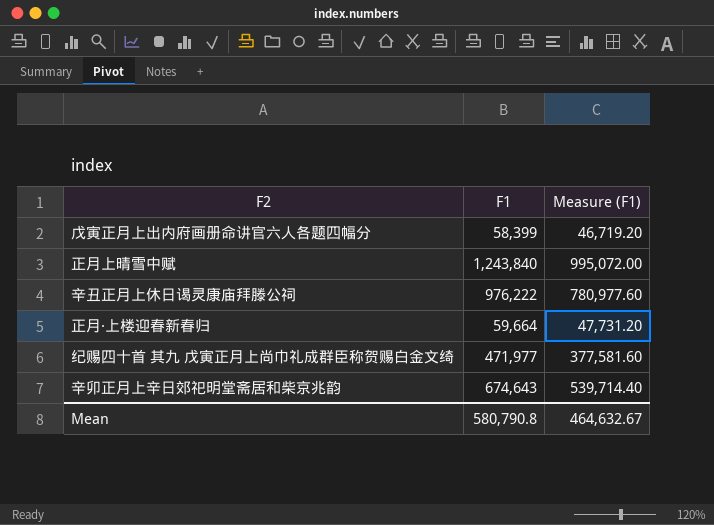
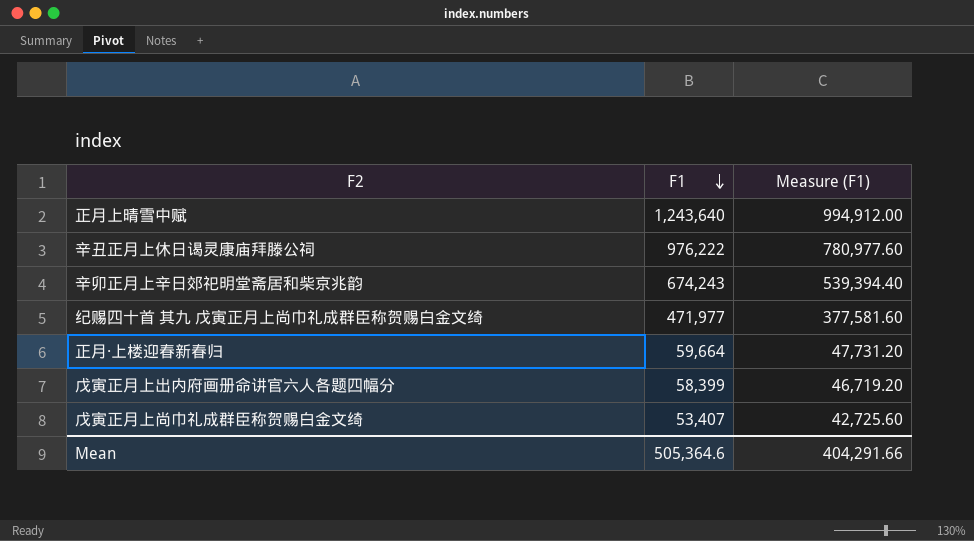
row order: none -> F1 descending
正月上晴雪中赋 | F1: 1,243,840 -> 1,243,640
正月上晴雪中赋 | Measure (F1): 995,072.00 -> 994,912.00
辛卯正月上辛日郊祀明堂斋居和柴京兆韵 | F1: 674,643 -> 674,243
辛卯正月上辛日郊祀明堂斋居和柴京兆韵 | Measure (F1): 539,714.40 -> 539,394.40
row 戊寅正月上尚巾礼成群臣称贺赐白金文绮: none -> 53,407 | 42,725.60
Mean | F1: 580,790.8 -> 505,364.6
Mean | Measure (F1): 464,632.67 -> 404,291.66

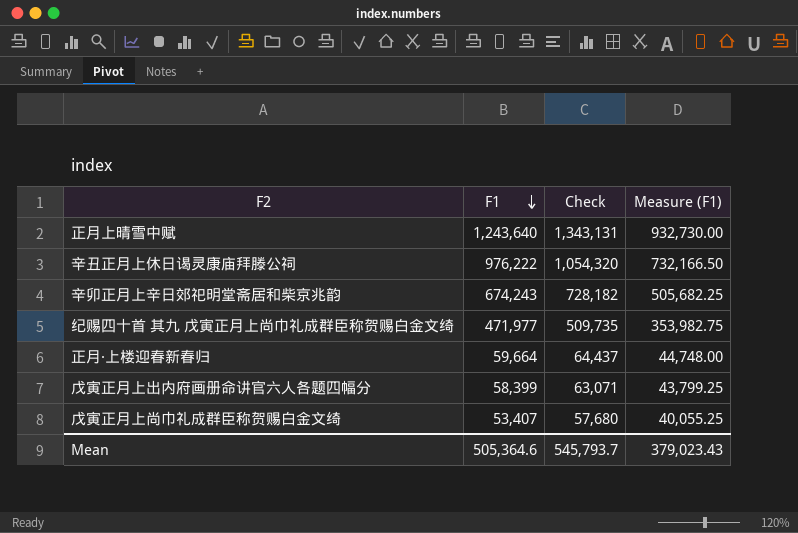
column Check | formula: none -> [F1] * 1.08
column Measure (F1) | formula: [F1] * 0.8 -> [F1] * 0.75
Mean | Measure (F1): 404,291.66 -> 379,023.43

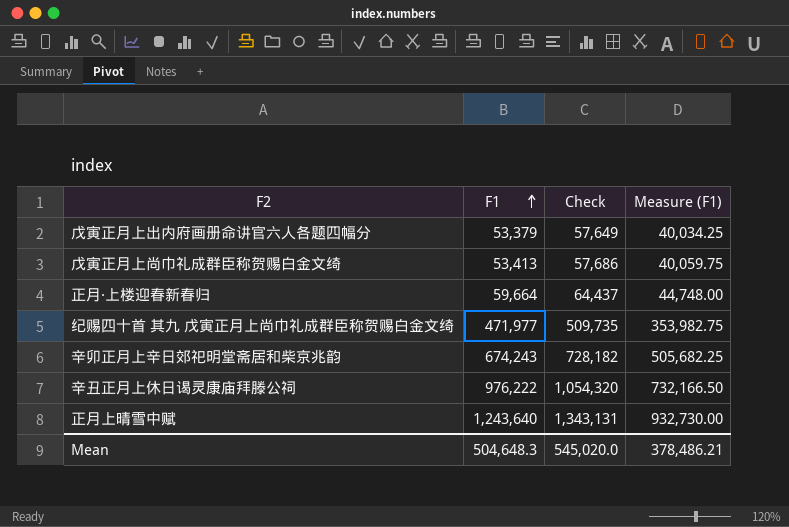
row order: F1 descending -> F1 ascending
戊寅正月上出内府画册命讲官六人各题四幅分 | F1: 58,399 -> 53,379
戊寅正月上出内府画册命讲官六人各题四幅分 | Check: 63,071 -> 57,649
戊寅正月上出内府画册命讲官六人各题四幅分 | Measure (F1): 43,799.25 -> 40,034.25
戊寅正月上尚巾礼成群臣称贺赐白金文绮 | F1: 53,407 -> 53,413
戊寅正月上尚巾礼成群臣称贺赐白金文绮 | Check: 57,680 -> 57,686
戊寅正月上尚巾礼成群臣称贺赐白金文绮 | Measure (F1): 40,055.25 -> 40,059.75
Mean | F1: 505,364.6 -> 504,648.3
Mean | Check: 545,793.7 -> 545,020.0
Mean | Measure (F1): 379,023.43 -> 378,486.21

